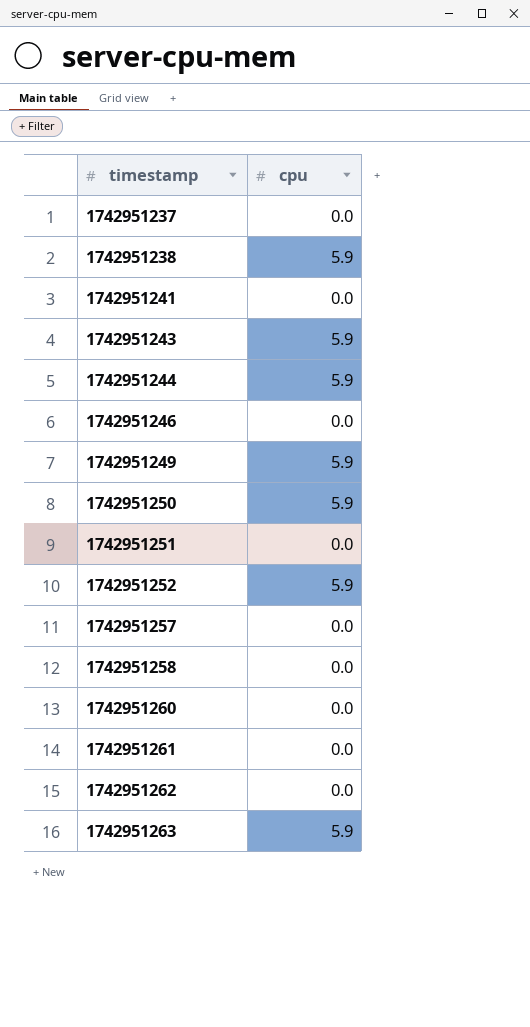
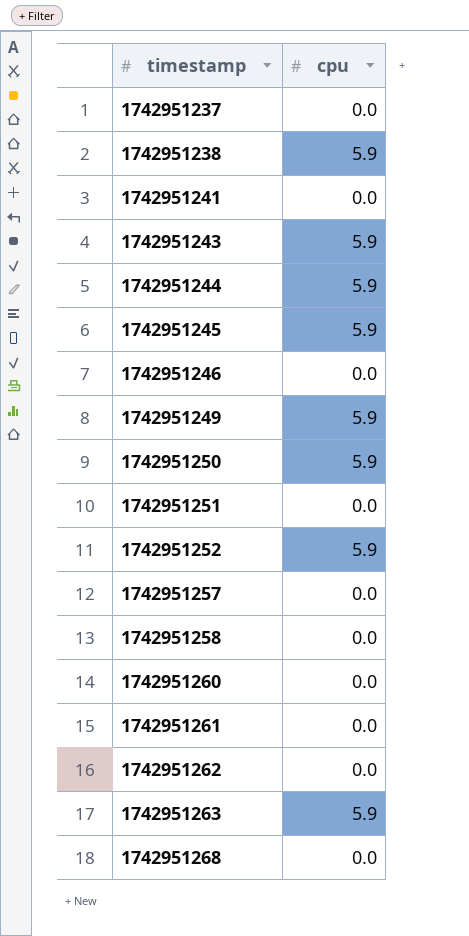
row 1742951245: none -> 5.9
row 1742951268: none -> 0.0

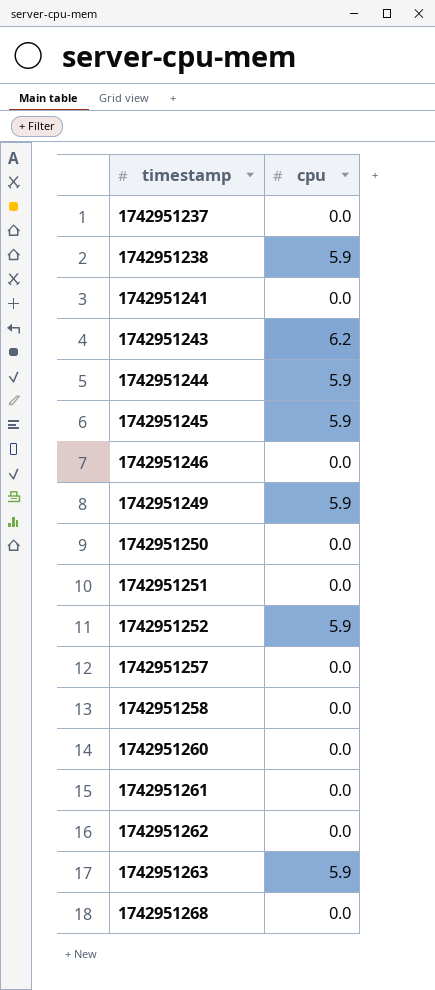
1742951243 | cpu: 5.9 -> 6.2
1742951250 | cpu: 5.9 -> 0.0

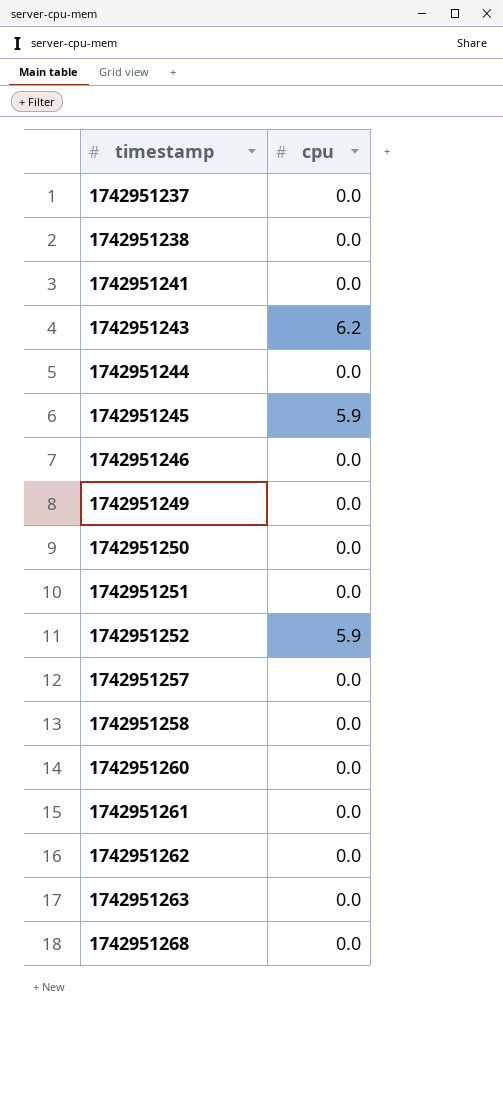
1742951238 | cpu: 5.9 -> 0.0
1742951244 | cpu: 5.9 -> 0.0
1742951249 | cpu: 5.9 -> 0.0
1742951263 | cpu: 5.9 -> 0.0

